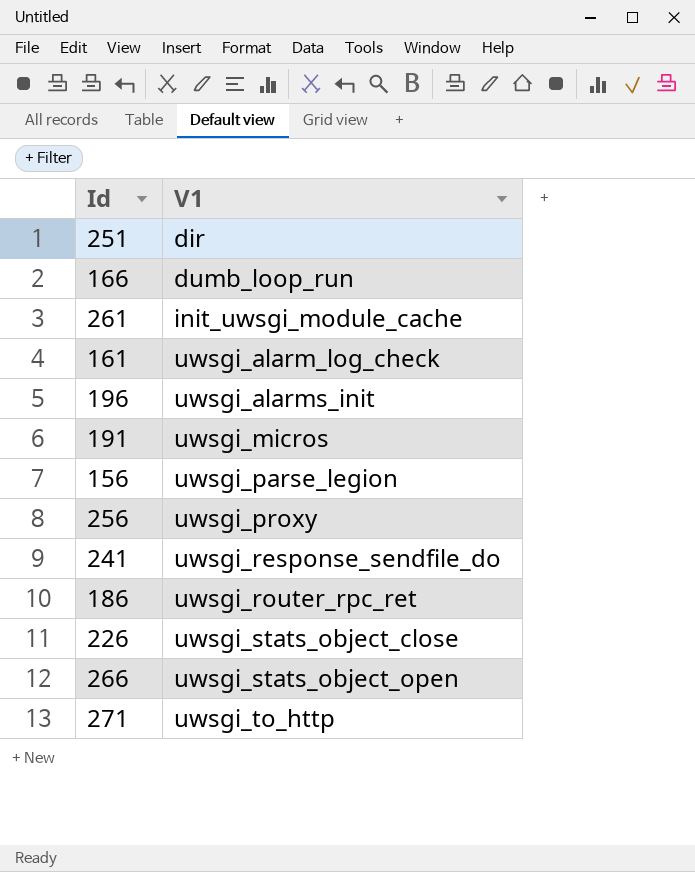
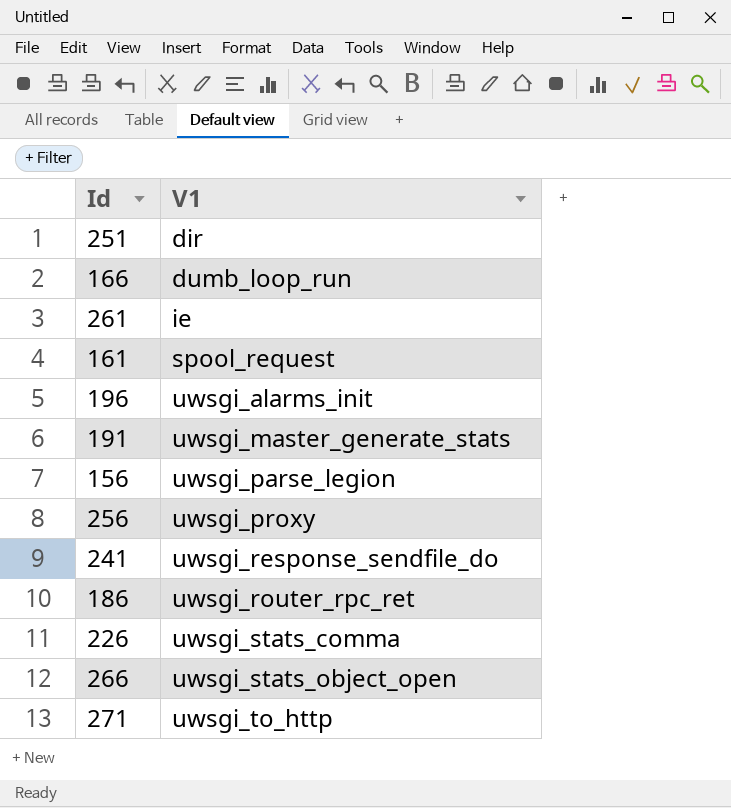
261 | V1: init_uwsgi_module_cache -> ie
161 | V1: uwsgi_alarm_log_check -> spool_request
191 | V1: uwsgi_micros -> uwsgi_master_generate_stats
226 | V1: uwsgi_stats_object_close -> uwsgi_stats_comma

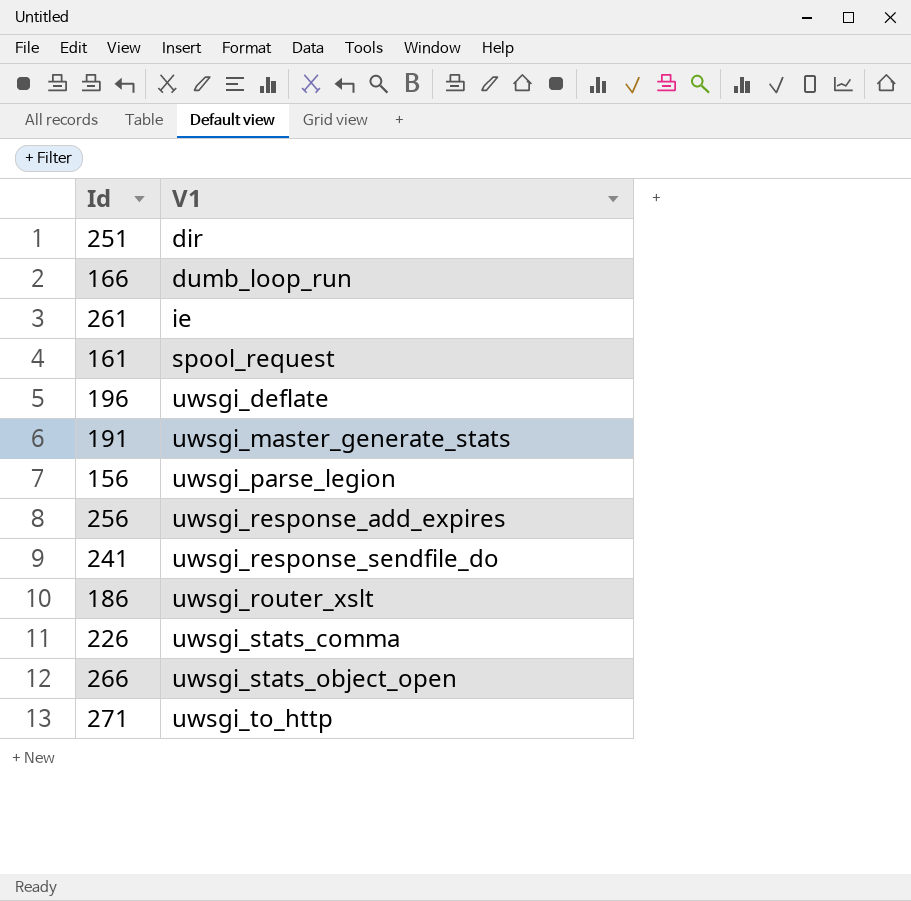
196 | V1: uwsgi_alarms_init -> uwsgi_deflate
256 | V1: uwsgi_proxy -> uwsgi_response_add_expires
186 | V1: uwsgi_router_rpc_ret -> uwsgi_router_xslt

